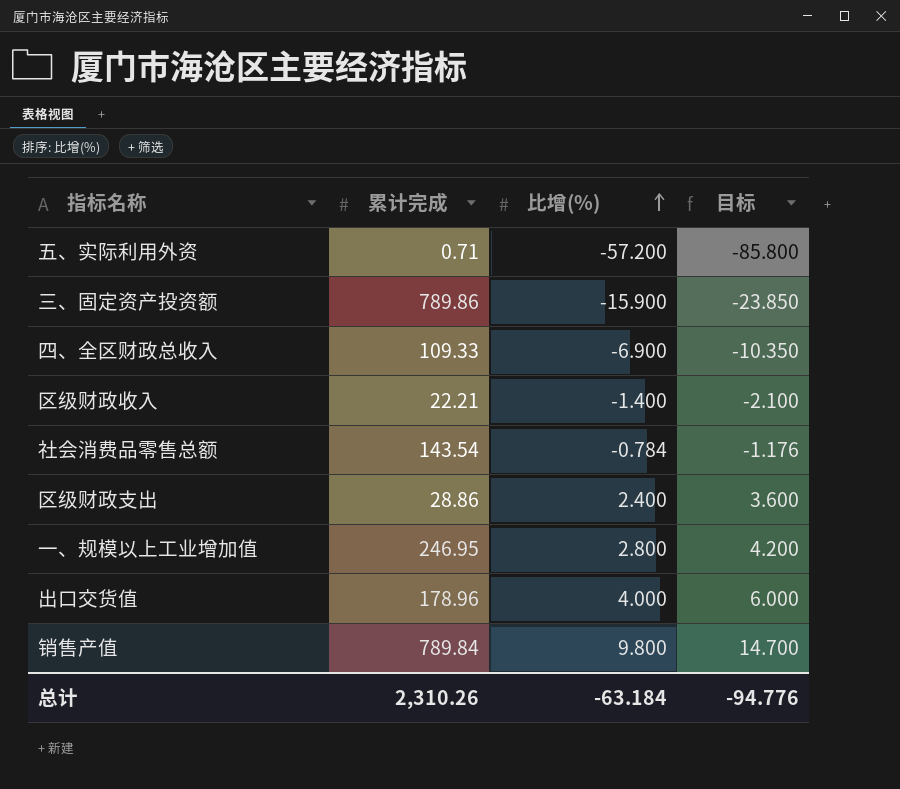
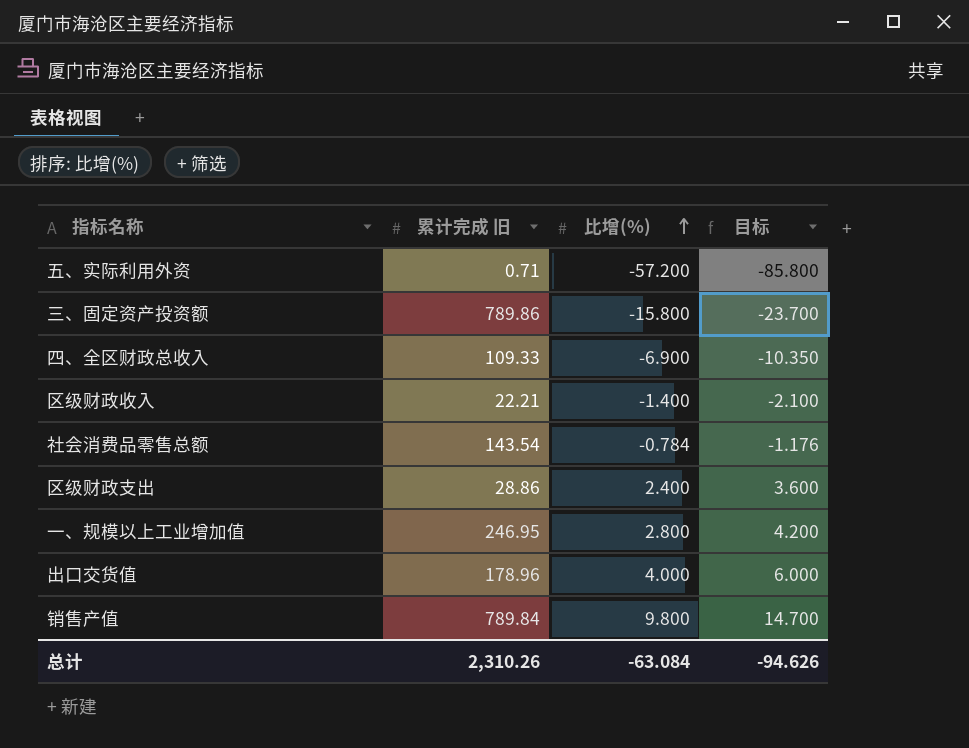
column name: 累计完成 -> 累计完成 旧
三、固定资产投资额 | 比增(%): -15.900 -> -15.800
三、固定资产投资额 | 目标: -23.850 -> -23.700
总计 | 比增(%): -63.184 -> -63.084
总计 | 目标: -94.776 -> -94.626

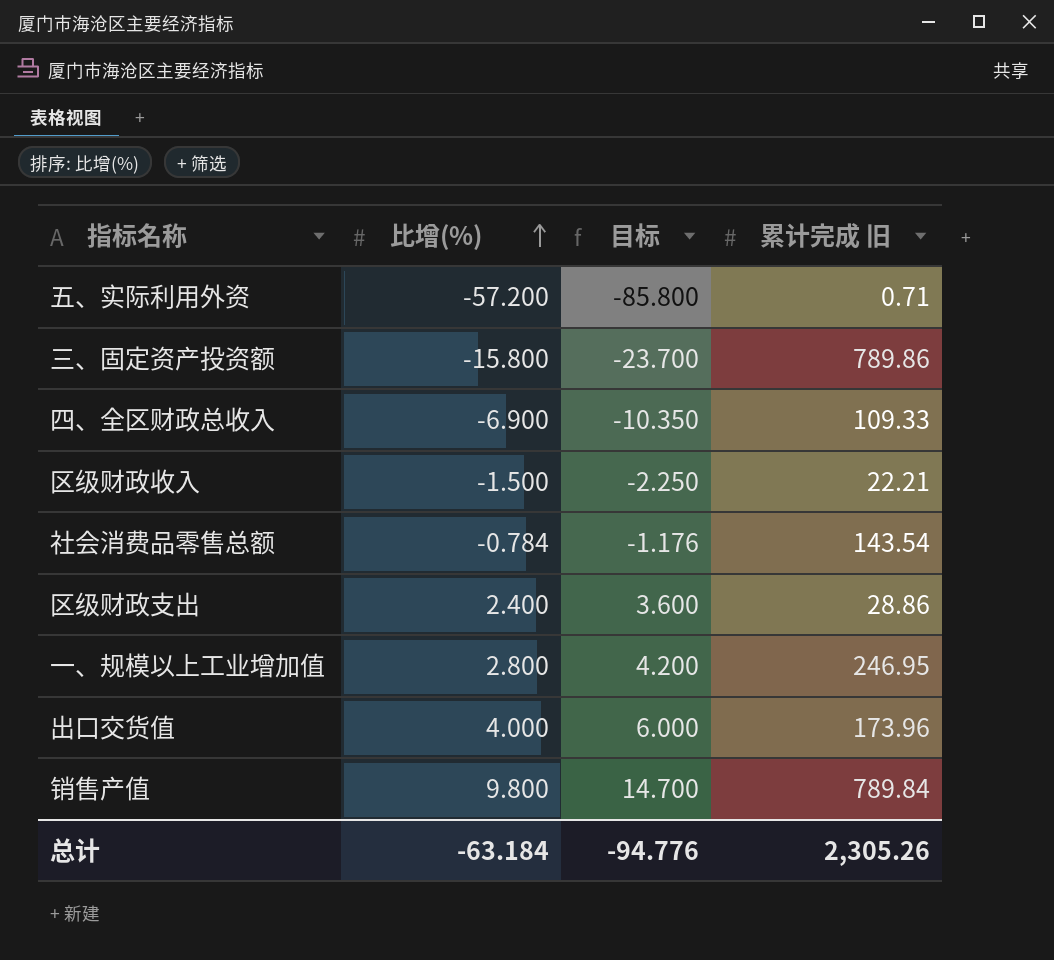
column 累计完成 旧 | position: 2 -> 4
区级财政收入 | 比增(%): -1.400 -> -1.500
区级财政收入 | 目标: -2.100 -> -2.250
出口交货值 | 累计完成 旧: 178.96 -> 173.96
总计 | 比增(%): -63.084 -> -63.184
总计 | 目标: -94.626 -> -94.776
总计 | 累计完成 旧: 2,310.26 -> 2,305.26

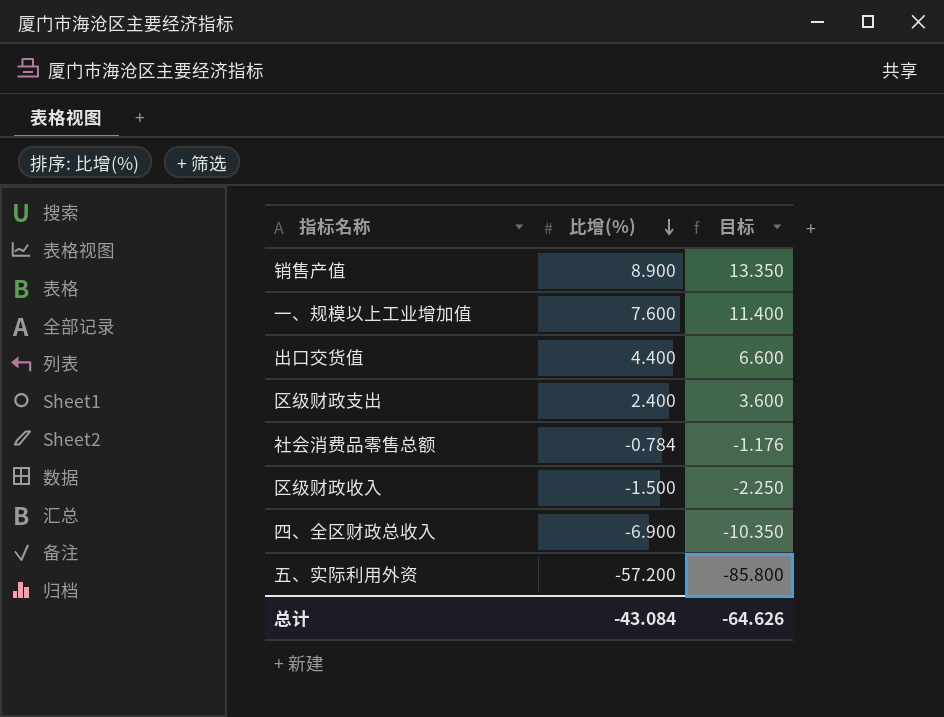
row order: 比增(%) ascending -> 比增(%) descending
column 累计完成 旧 | position: 4 -> none
row 三、固定资产投资额: -15.800 | -23.700 | 789.86 -> none
销售产值 | 比增(%): 9.800 -> 8.900
销售产值 | 目标: 14.700 -> 13.350
一、规模以上工业增加值 | 比增(%): 2.800 -> 7.600
一、规模以上工业增加值 | 目标: 4.200 -> 11.400
出口交货值 | 比增(%): 4.000 -> 4.400
出口交货值 | 目标: 6.000 -> 6.600
总计 | 比增(%): -63.184 -> -43.084
总计 | 目标: -94.776 -> -64.626

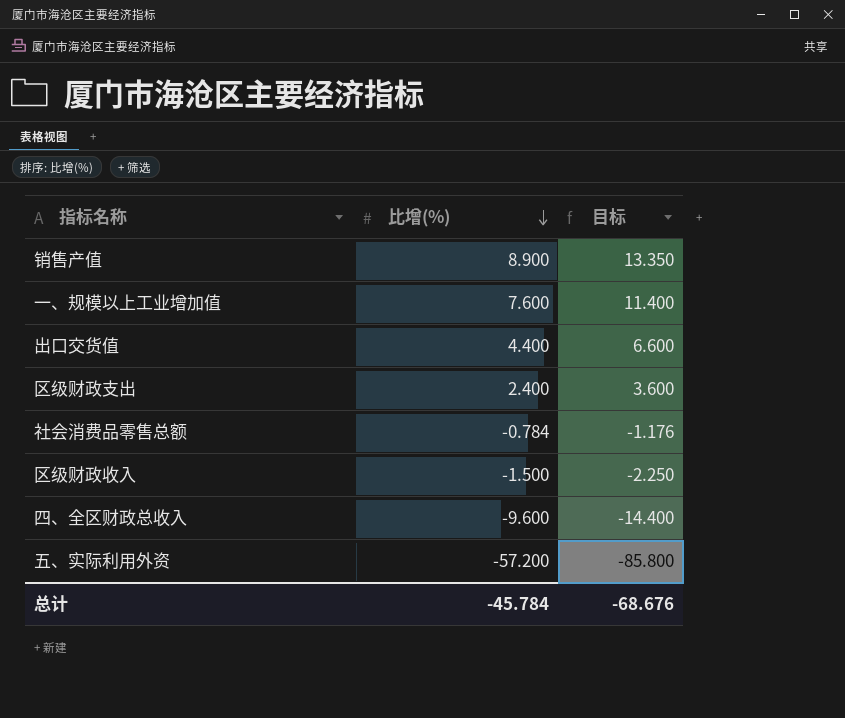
四、全区财政总收入 | 比增(%): -6.900 -> -9.600
四、全区财政总收入 | 目标: -10.350 -> -14.400
总计 | 比增(%): -43.084 -> -45.784
总计 | 目标: -64.626 -> -68.676

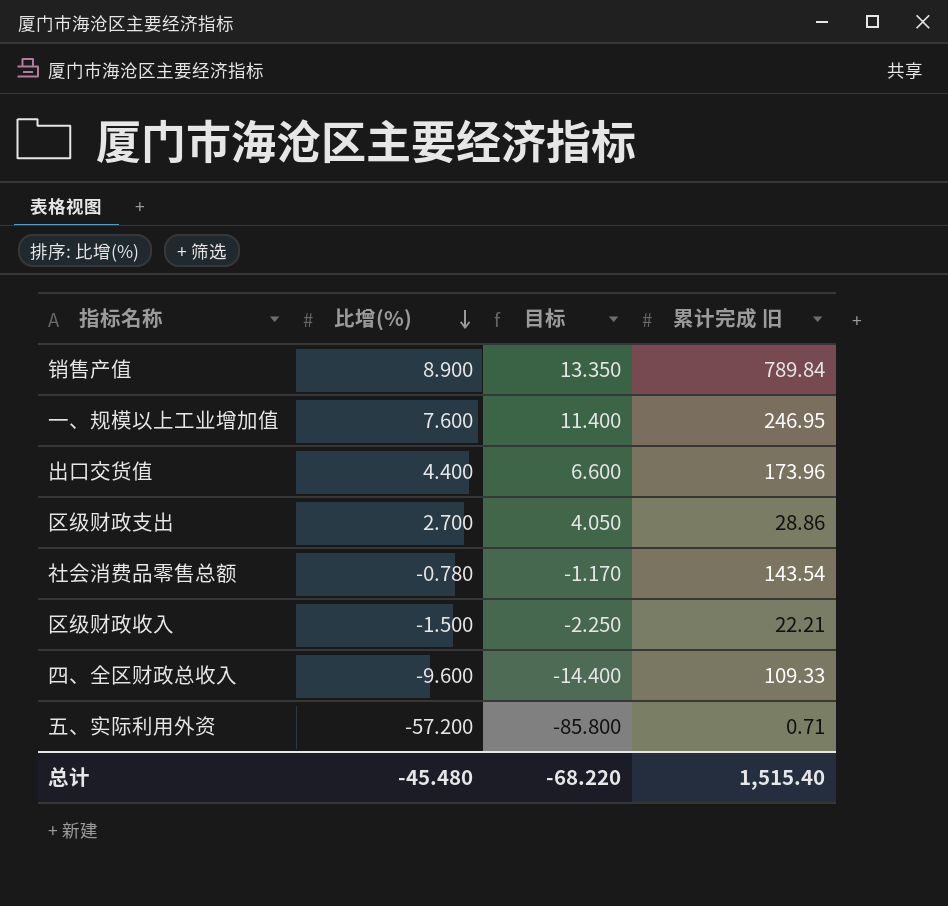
column 累计完成 旧 | position: none -> 4
区级财政支出 | 比增(%): 2.400 -> 2.700
区级财政支出 | 目标: 3.600 -> 4.050
社会消费品零售总额 | 比增(%): -0.784 -> -0.780
社会消费品零售总额 | 目标: -1.176 -> -1.170
总计 | 比增(%): -45.784 -> -45.480
总计 | 目标: -68.676 -> -68.220

